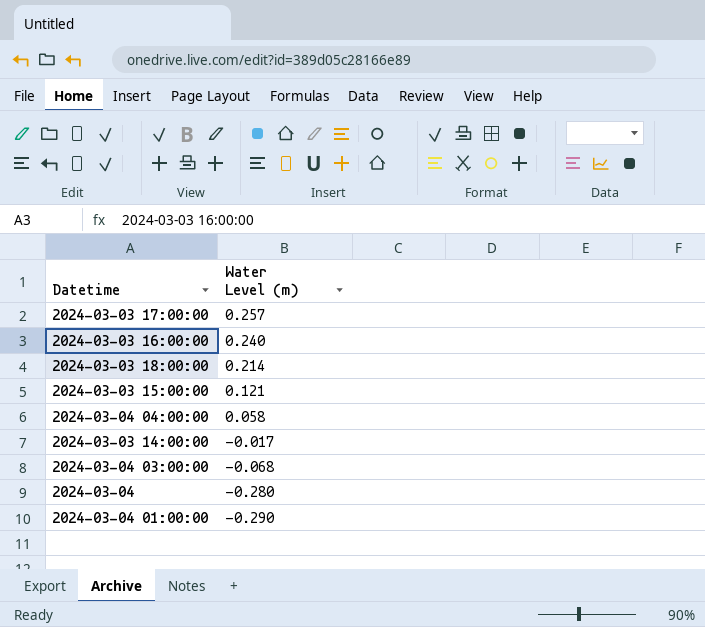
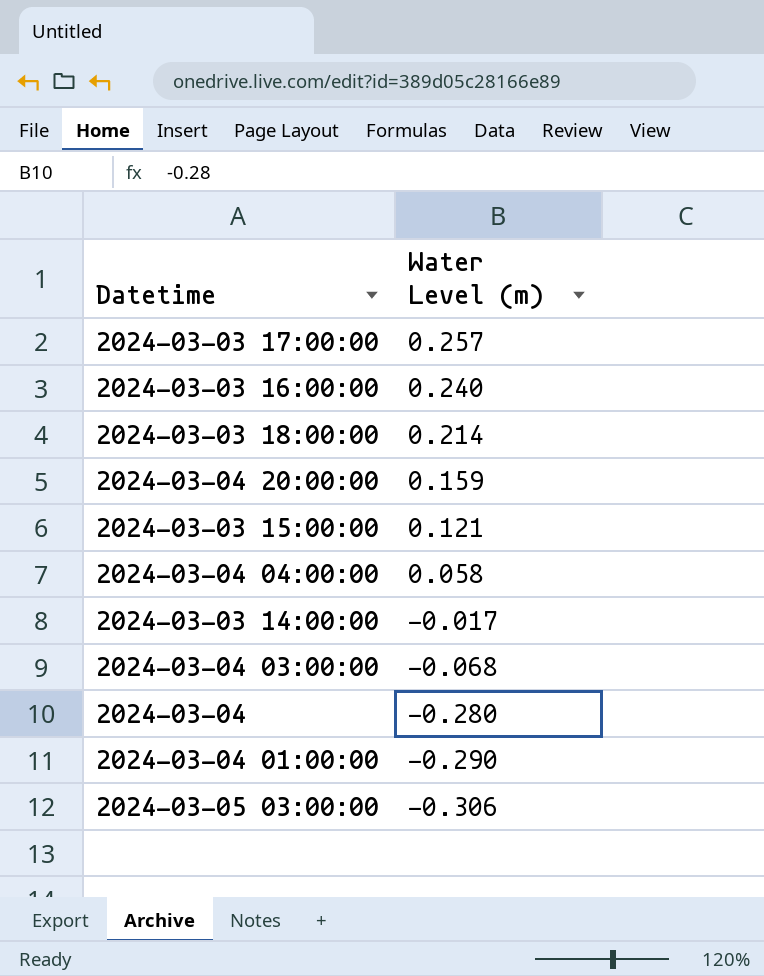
row 2024-03-04 20:00:00: none -> 0.159
row 2024-03-05 03:00:00: none -> -0.306

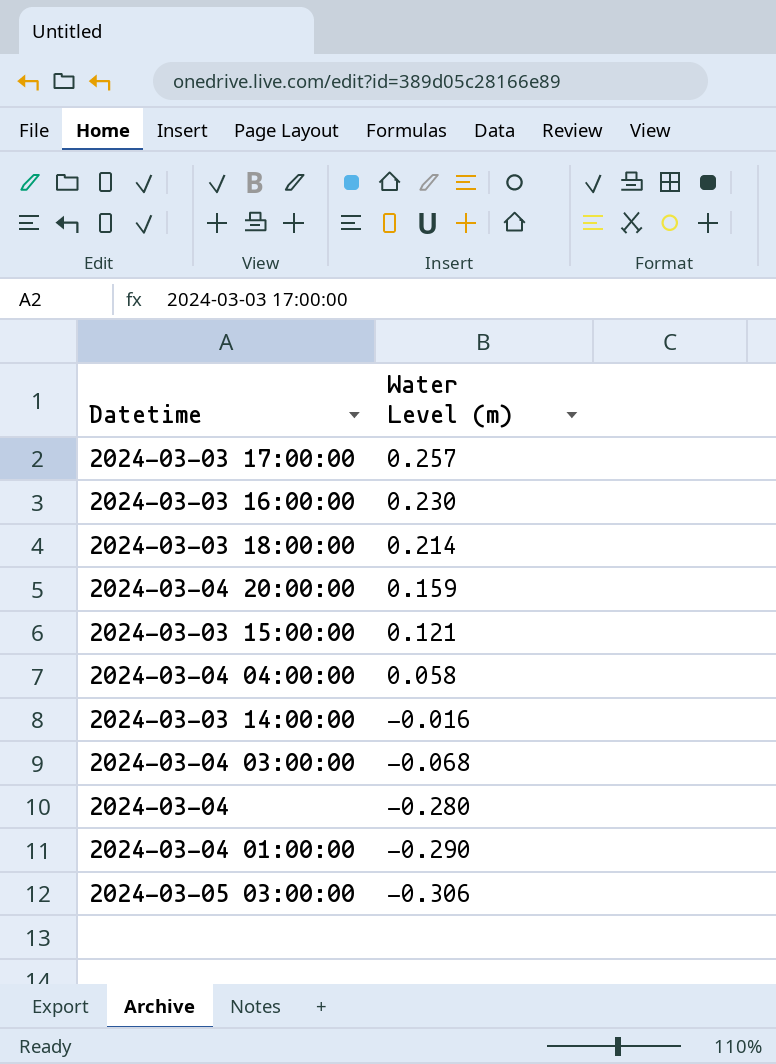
2024-03-03 16:00:00 | Water Level (m): 0.240 -> 0.230
2024-03-03 14:00:00 | Water Level (m): -0.017 -> -0.016

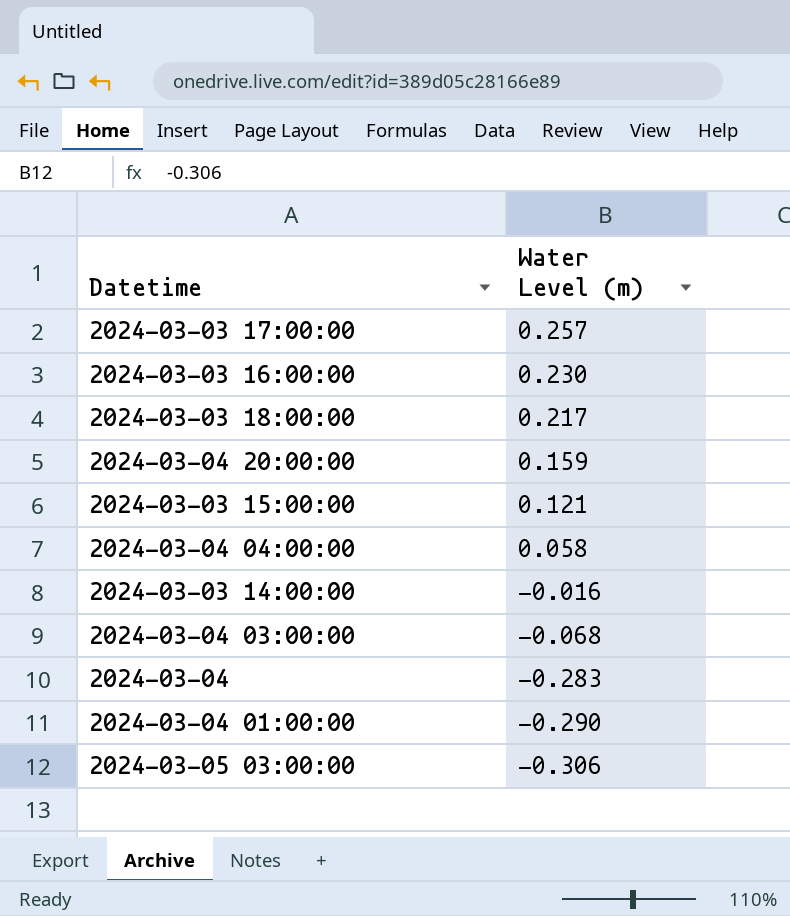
2024-03-03 18:00:00 | Water Level (m): 0.214 -> 0.217
2024-03-04 | Water Level (m): -0.280 -> -0.283

